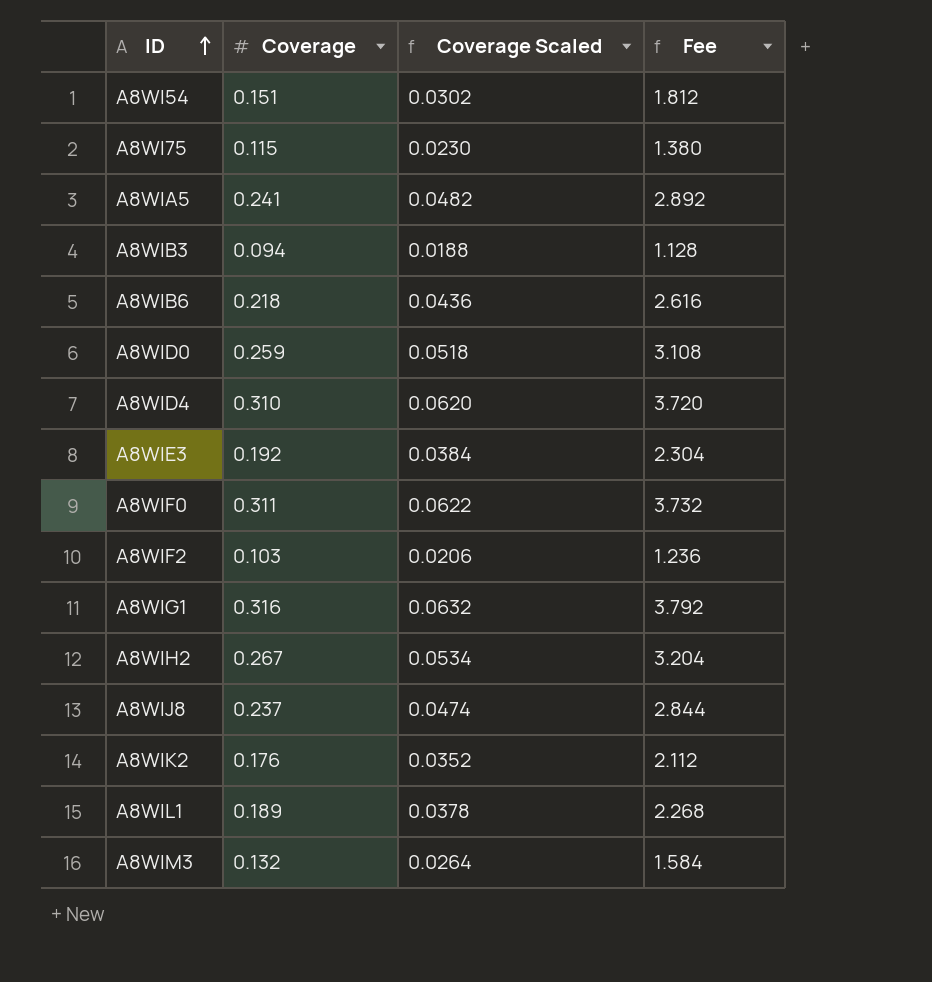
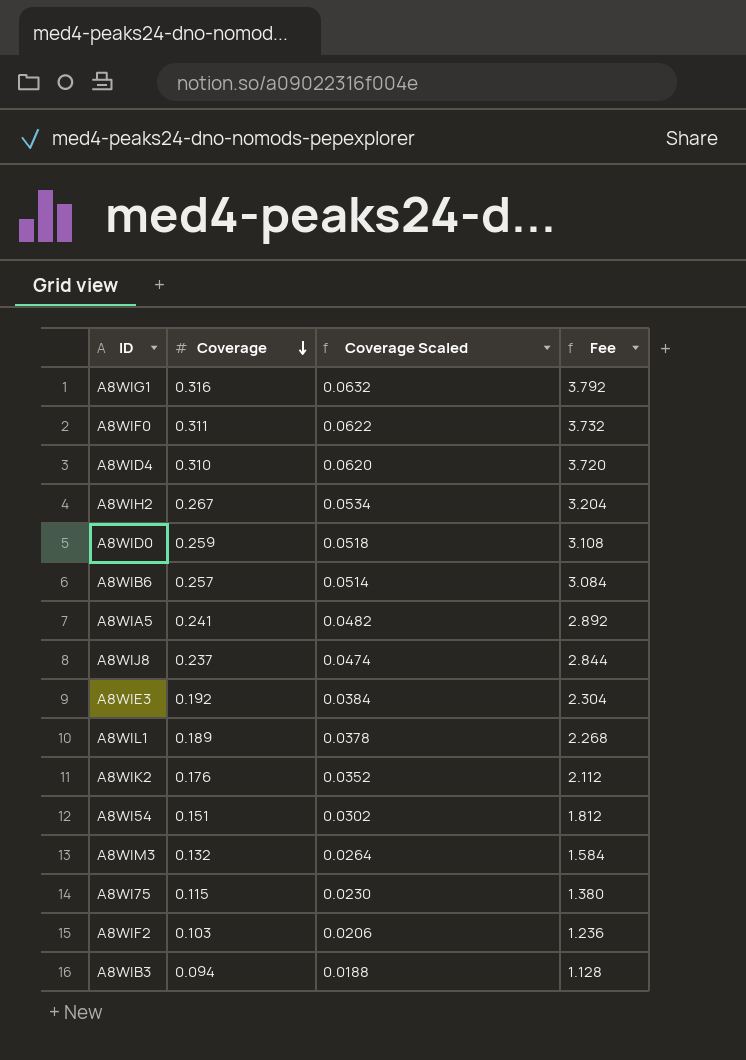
row order: ID ascending -> Coverage descending
A8WIB6 | Coverage: 0.218 -> 0.257
A8WIB6 | Coverage Scaled: 0.0436 -> 0.0514
A8WIB6 | Fee: 2.616 -> 3.084

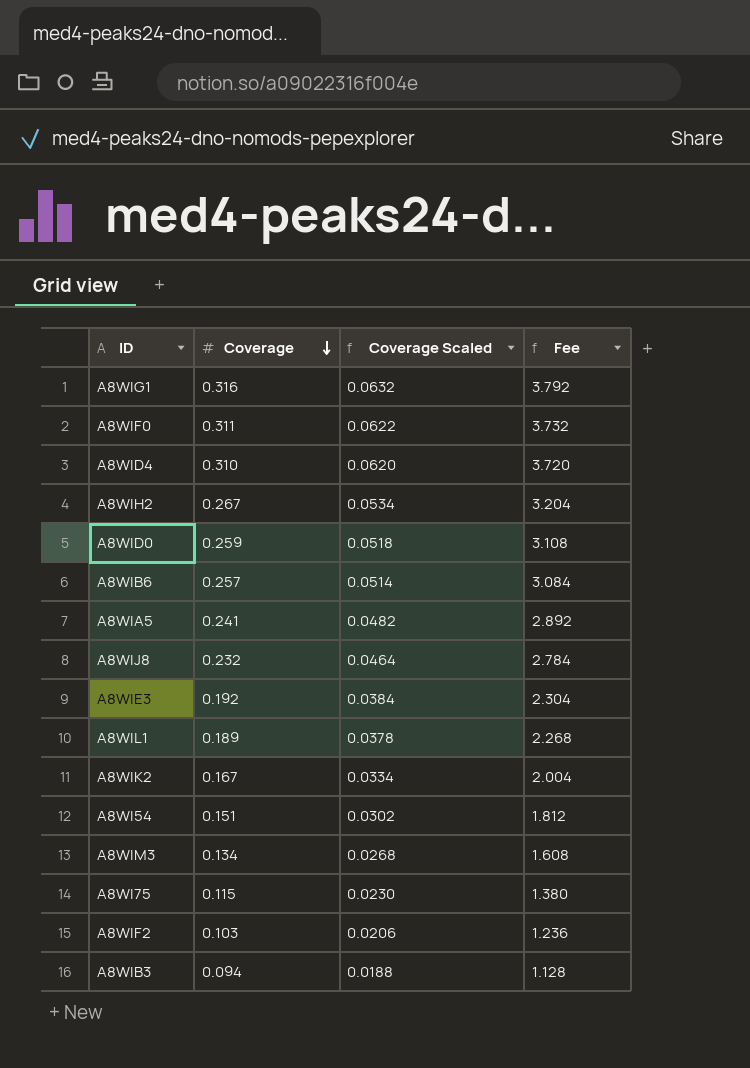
A8WIJ8 | Coverage: 0.237 -> 0.232
A8WIJ8 | Coverage Scaled: 0.0474 -> 0.0464
A8WIJ8 | Fee: 2.844 -> 2.784
A8WIK2 | Coverage: 0.176 -> 0.167
A8WIK2 | Coverage Scaled: 0.0352 -> 0.0334
A8WIK2 | Fee: 2.112 -> 2.004
A8WIM3 | Coverage: 0.132 -> 0.134
A8WIM3 | Coverage Scaled: 0.0264 -> 0.0268
A8WIM3 | Fee: 1.584 -> 1.608

